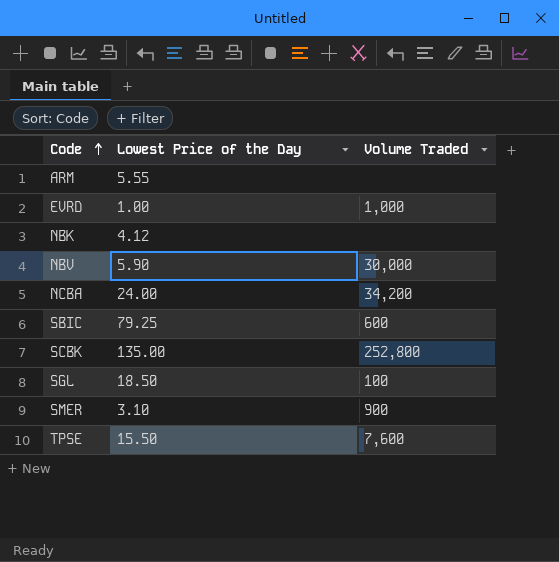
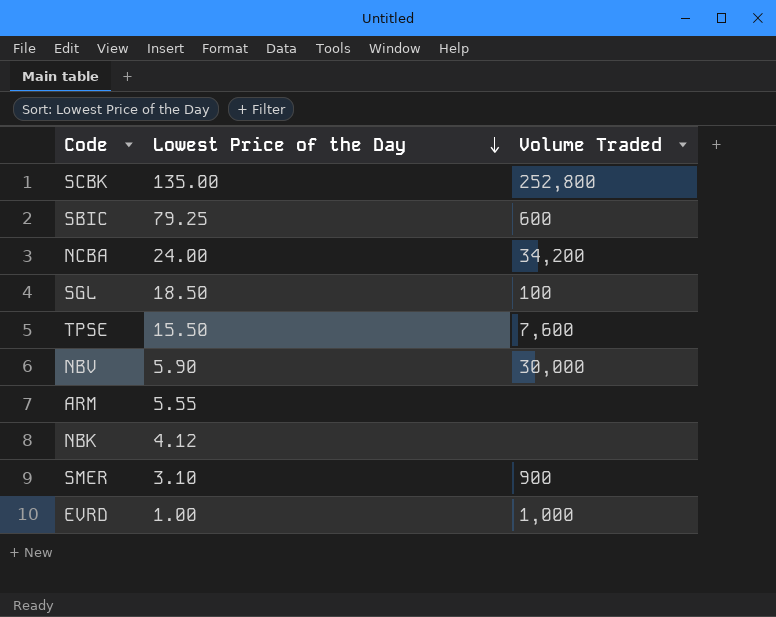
row order: Code ascending -> Lowest Price of the Day descending

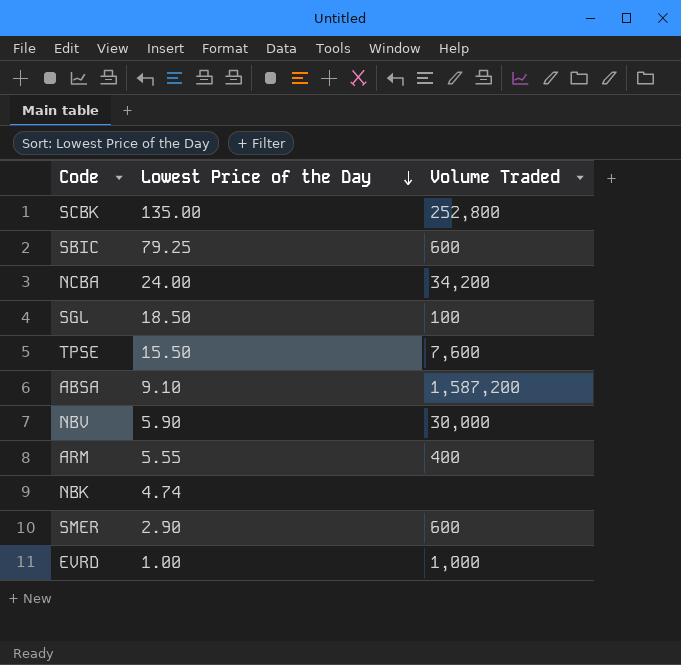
row ABSA: none -> 9.10 | 1,587,200
ARM | Volume Traded: none -> 400
NBK | Lowest Price of the Day: 4.12 -> 4.74
SMER | Lowest Price of the Day: 3.10 -> 2.90
SMER | Volume Traded: 900 -> 600

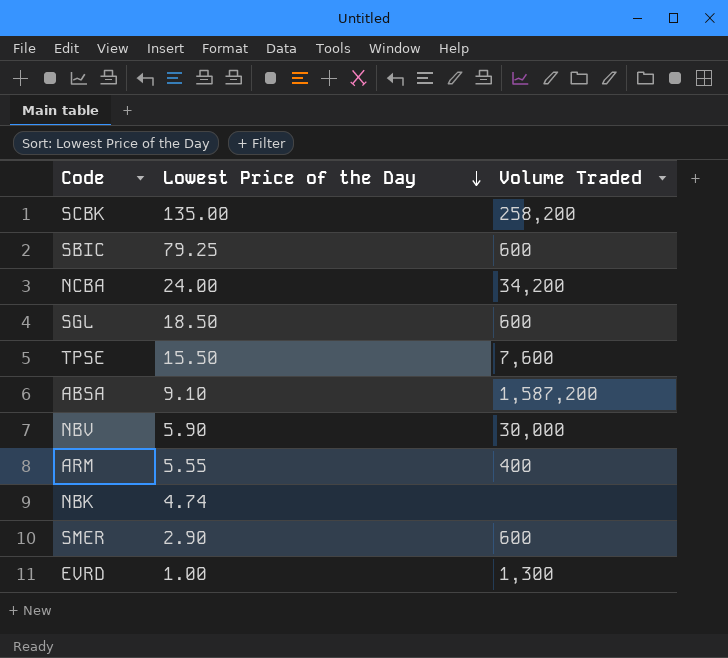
SCBK | Volume Traded: 252,800 -> 258,200
SGL | Volume Traded: 100 -> 600
EVRD | Volume Traded: 1,000 -> 1,300

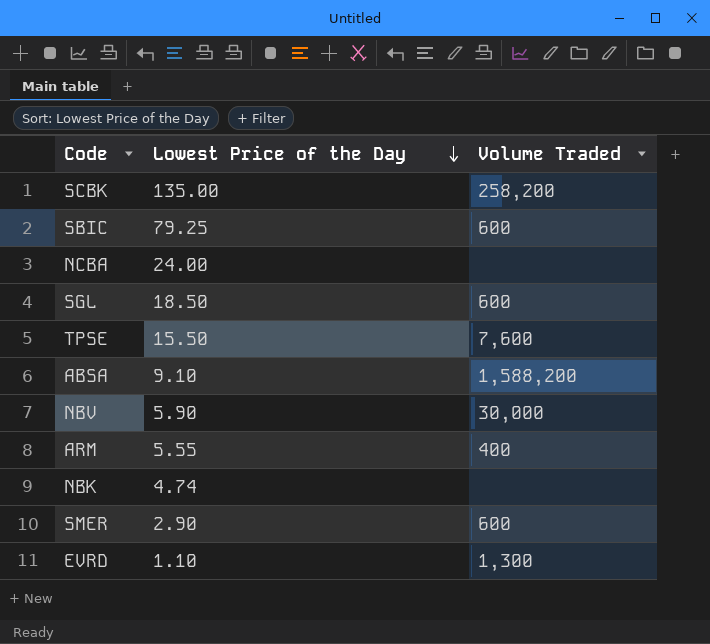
NCBA | Volume Traded: 34,200 -> none
ABSA | Volume Traded: 1,587,200 -> 1,588,200
EVRD | Lowest Price of the Day: 1.00 -> 1.10

